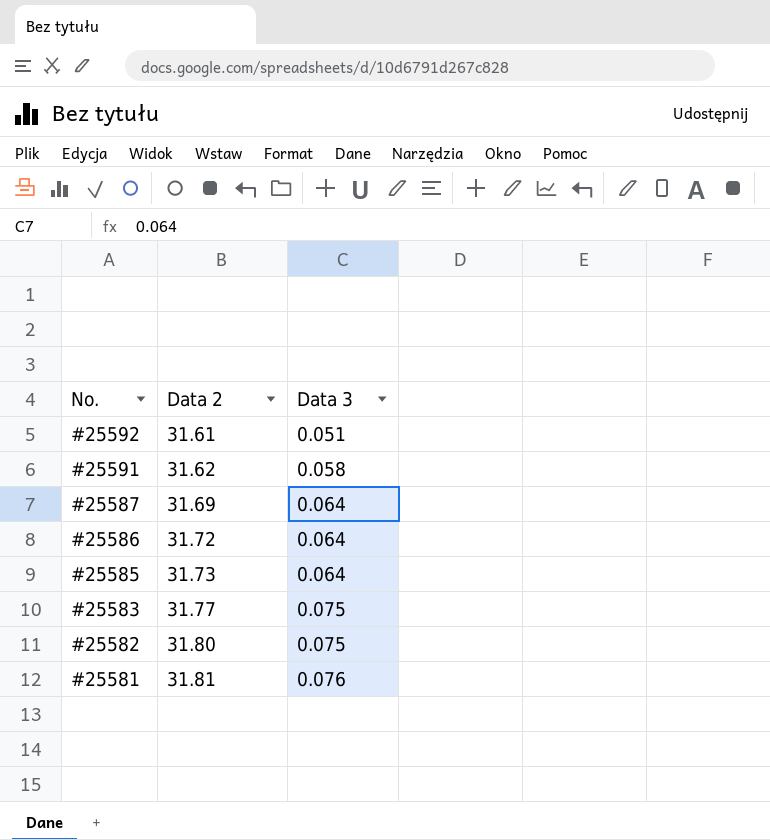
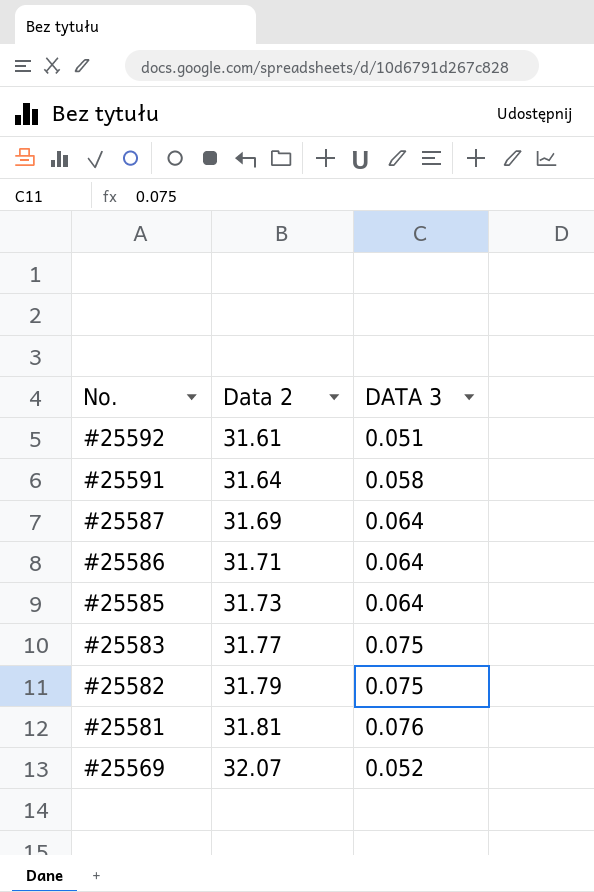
column name: Data 3 -> DATA 3
#25591 | Data 2: 31.62 -> 31.64
#25586 | Data 2: 31.72 -> 31.71
#25582 | Data 2: 31.80 -> 31.79
row #25569: none -> 32.07 | 0.052

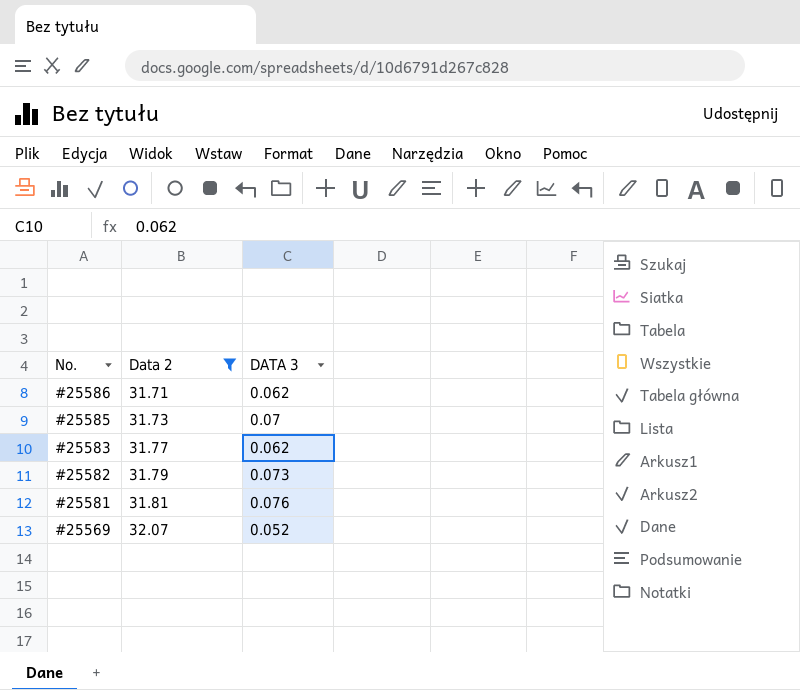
filter: none -> Data 2 >= 31.71
#25586 | DATA 3: 0.064 -> 0.062
#25585 | DATA 3: 0.064 -> 0.07
#25583 | DATA 3: 0.075 -> 0.062
#25582 | DATA 3: 0.075 -> 0.073

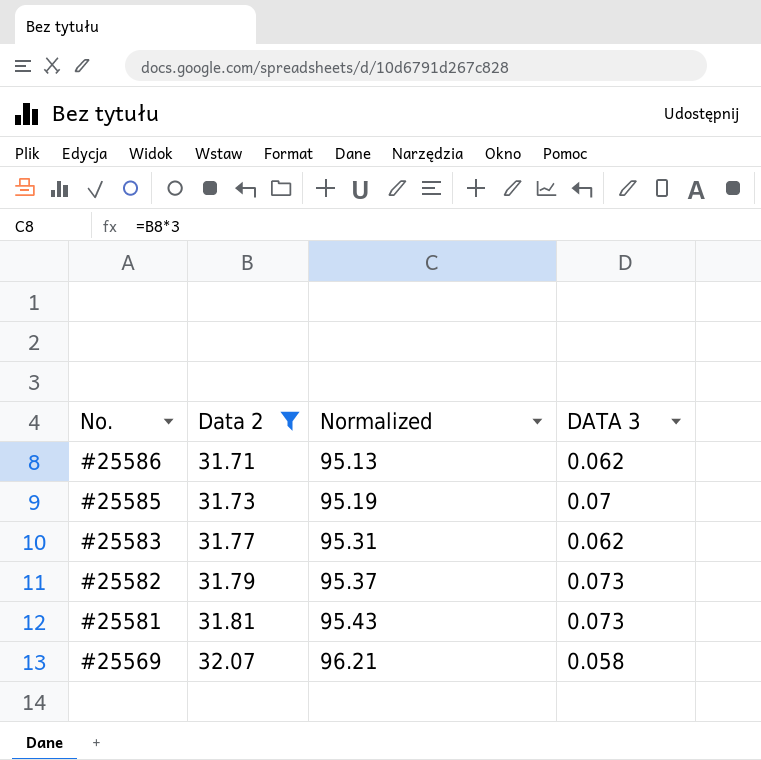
column Normalized | formula: none -> [Data 2] * 3
#25581 | DATA 3: 0.076 -> 0.073
#25569 | DATA 3: 0.052 -> 0.058

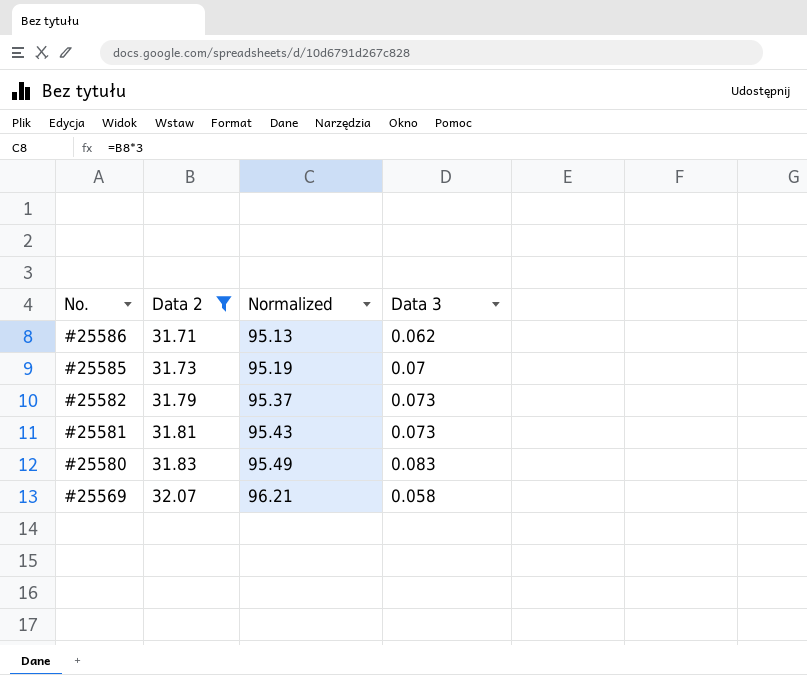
column name: DATA 3 -> Data 3
row #25583: 31.77 | 95.31 | 0.062 -> none
row #25580: none -> 31.83 | 95.49 | 0.083

